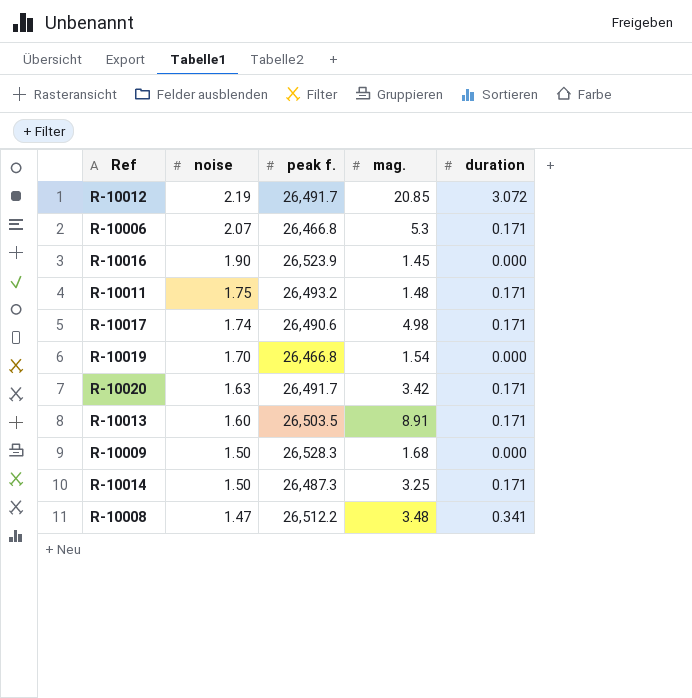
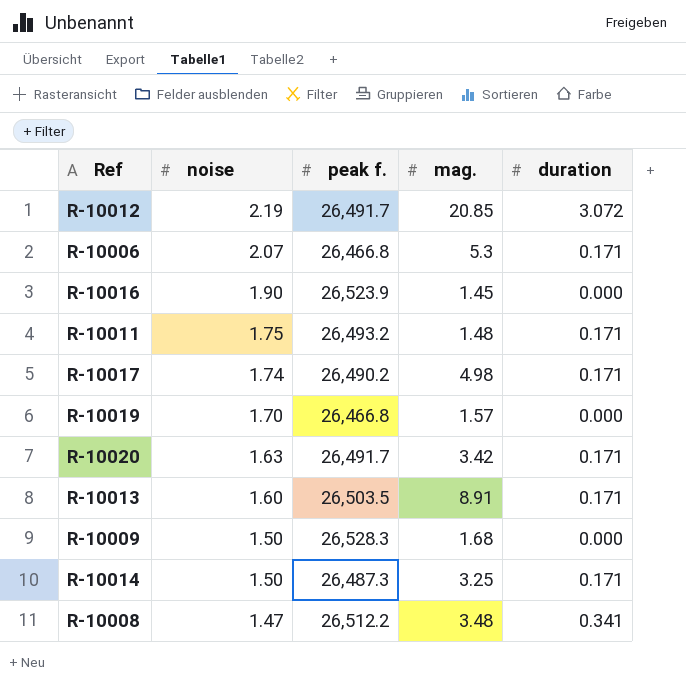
R-10017 | peak f.: 26,490.6 -> 26,490.2
R-10019 | mag.: 1.54 -> 1.57

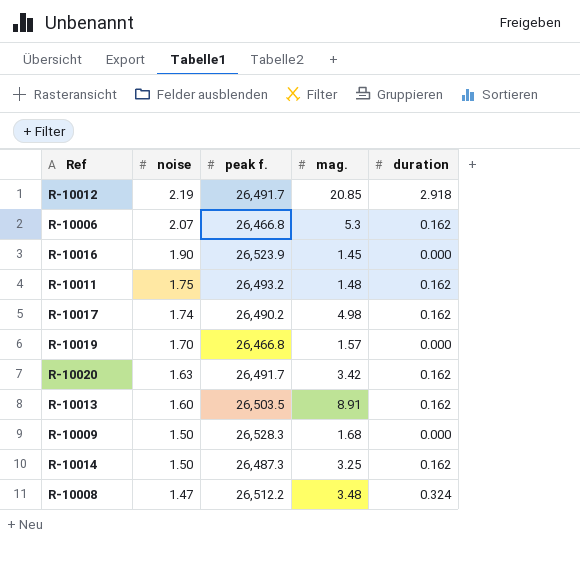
R-10012 | duration: 3.072 -> 2.918
R-10006 | duration: 0.171 -> 0.162
R-10011 | duration: 0.171 -> 0.162
R-10017 | duration: 0.171 -> 0.162
R-10020 | duration: 0.171 -> 0.162
R-10013 | duration: 0.171 -> 0.162
R-10014 | duration: 0.171 -> 0.162
R-10008 | duration: 0.341 -> 0.324

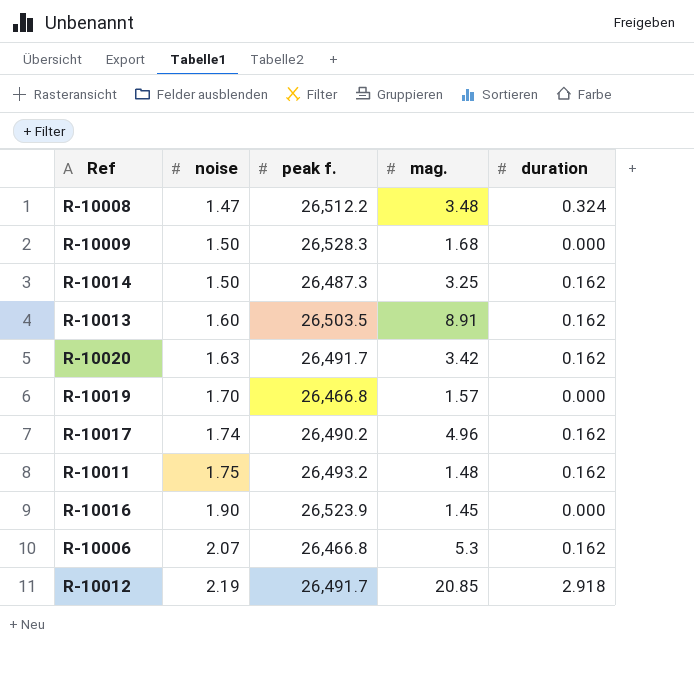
row order: noise descending -> noise ascending
R-10017 | mag.: 4.98 -> 4.96

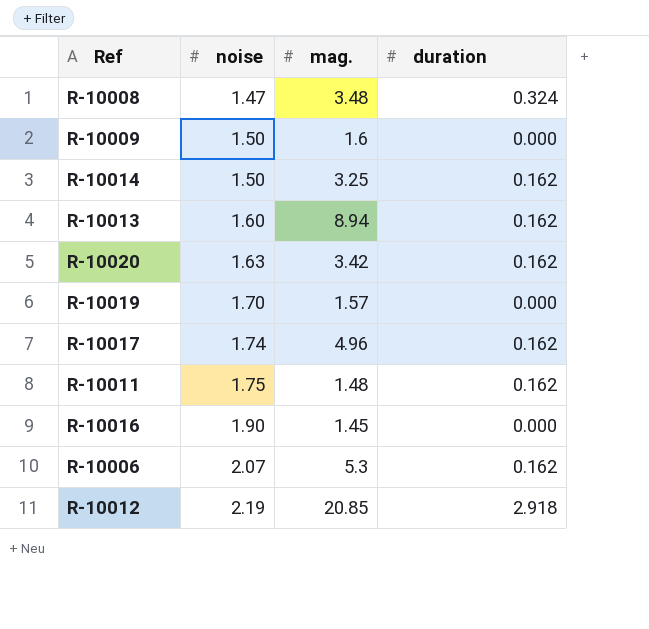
column peak f. | position: 3 -> none
R-10009 | mag.: 1.68 -> 1.6
R-10013 | mag.: 8.91 -> 8.94

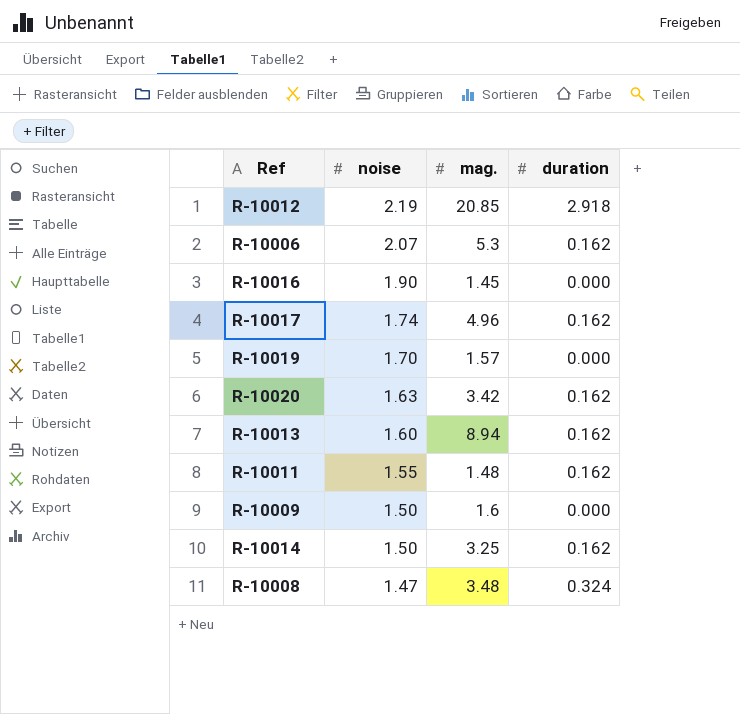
row order: noise ascending -> noise descending
R-10011 | noise: 1.75 -> 1.55

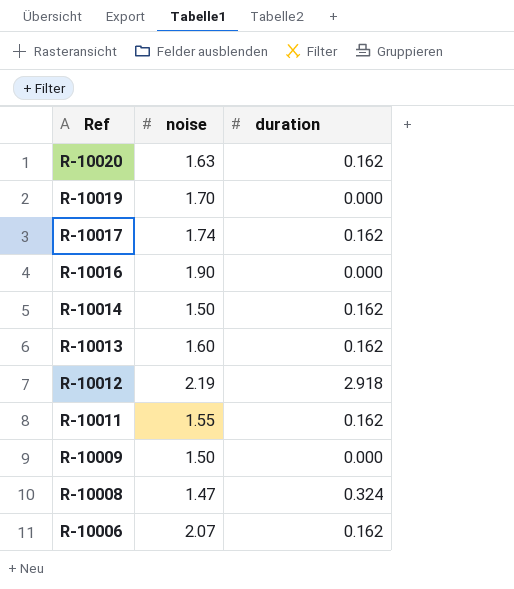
row order: noise descending -> Ref descending
column mag. | position: 3 -> none

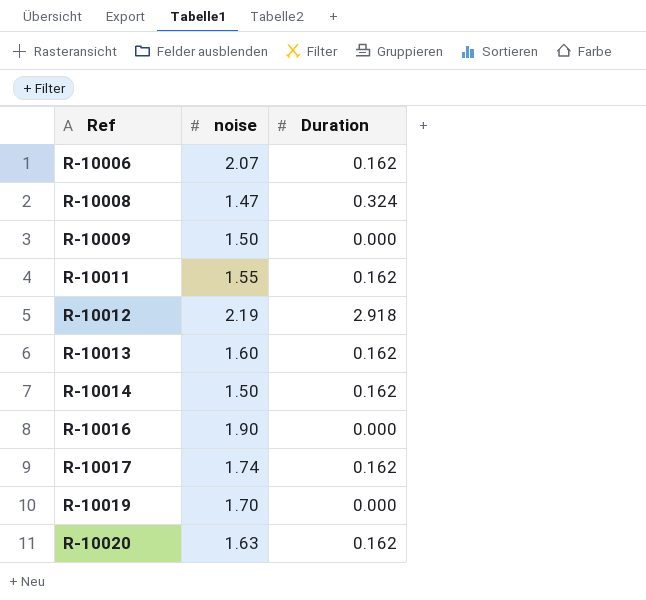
row order: Ref descending -> Ref ascending
column name: duration -> Duration

